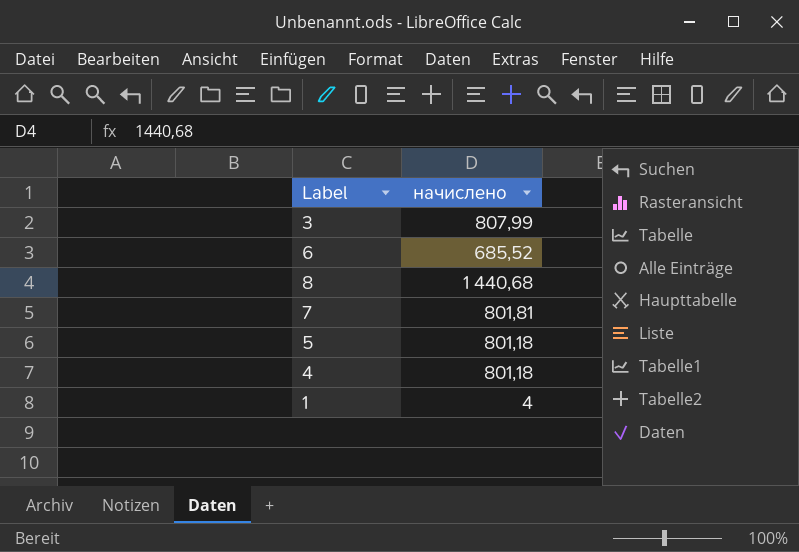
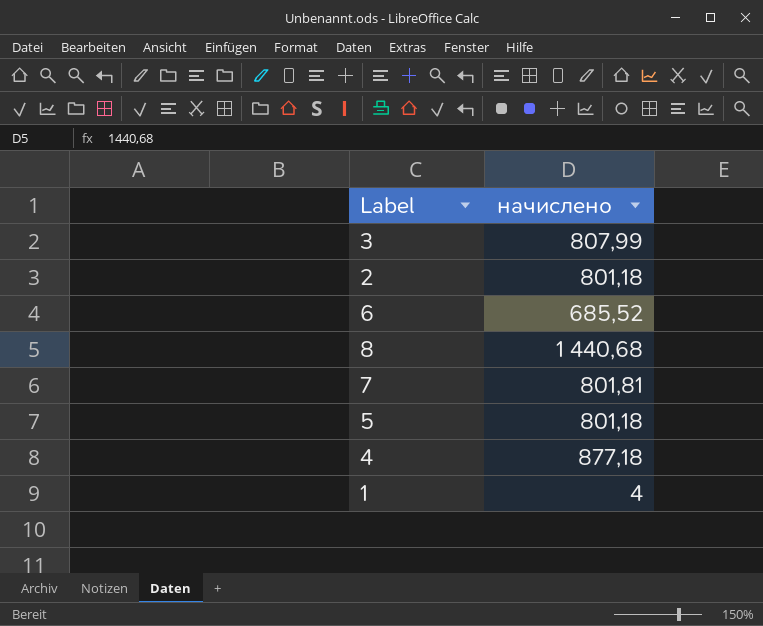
row 2: none -> 801,18
4 | начислено: 801,18 -> 877,18

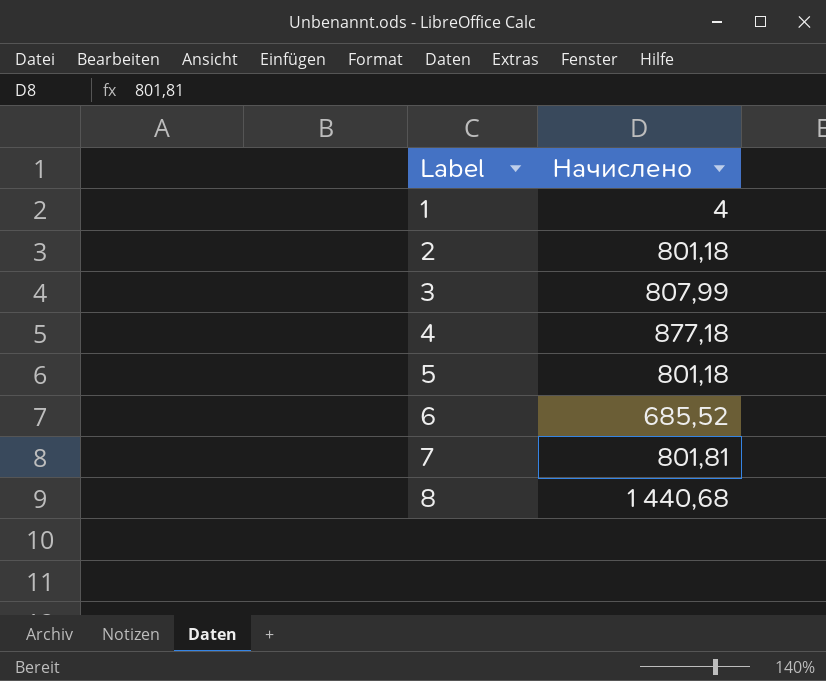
row order: none -> Label ascending
column name: начислено -> Начислено

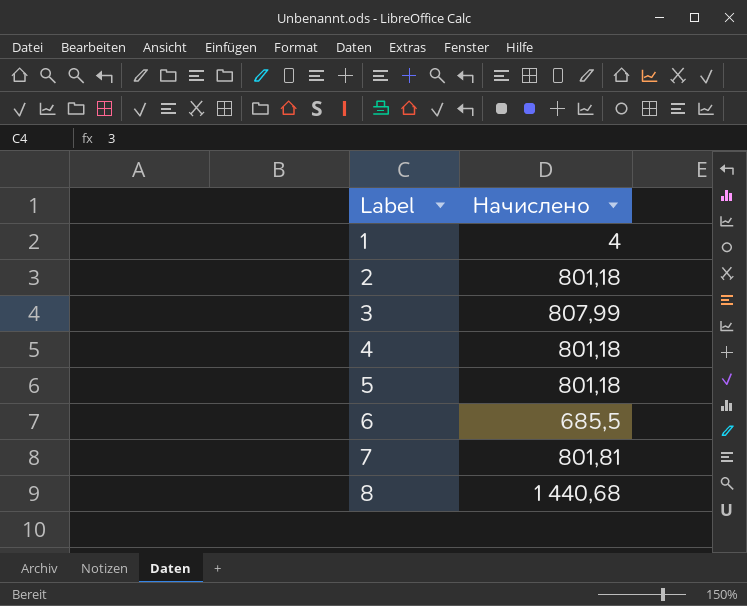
4 | Начислено: 877,18 -> 801,18
6 | Начислено: 685,52 -> 685,5

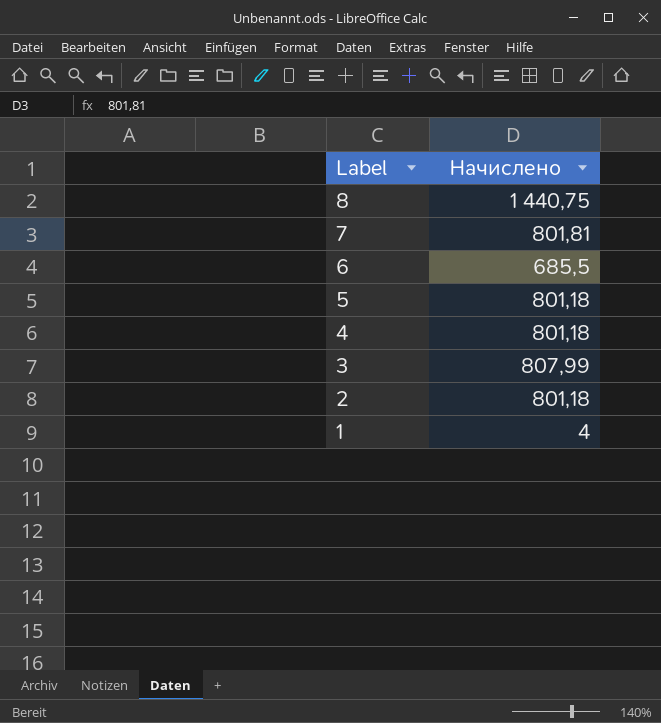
row order: Label ascending -> Label descending
8 | Начислено: 1 440,68 -> 1 440,75

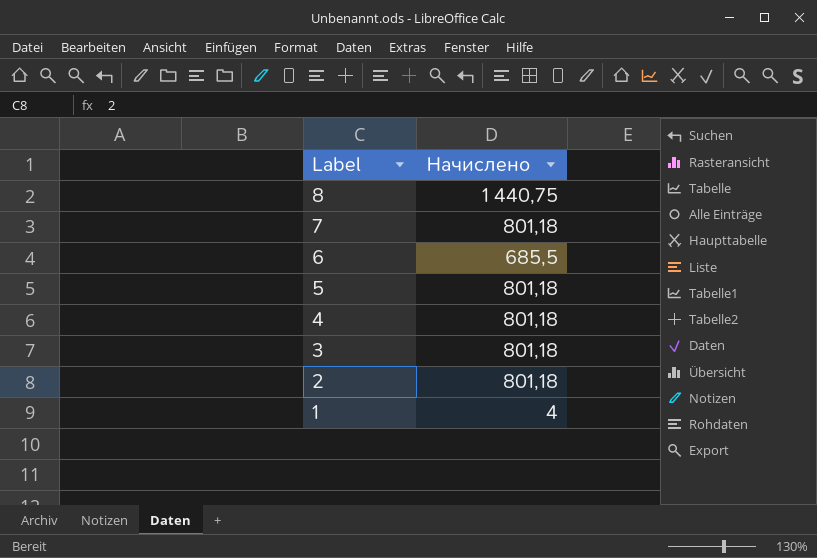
7 | Начислено: 801,81 -> 801,18
3 | Начислено: 807,99 -> 801,18

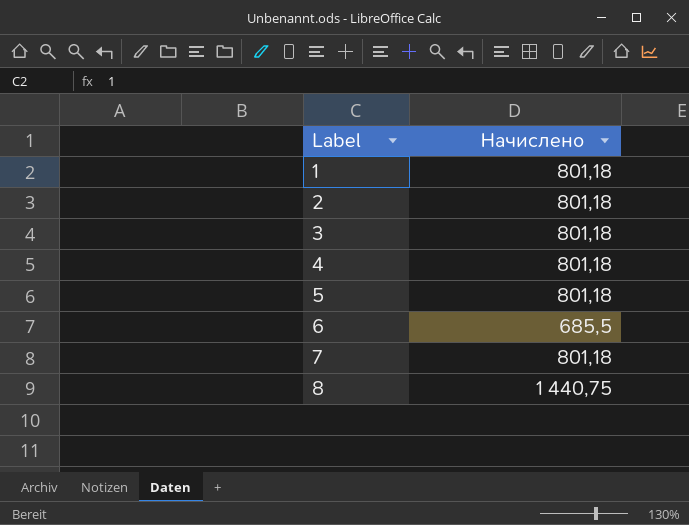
row order: Label descending -> Label ascending
1 | Начислено: 4 -> 801,18

